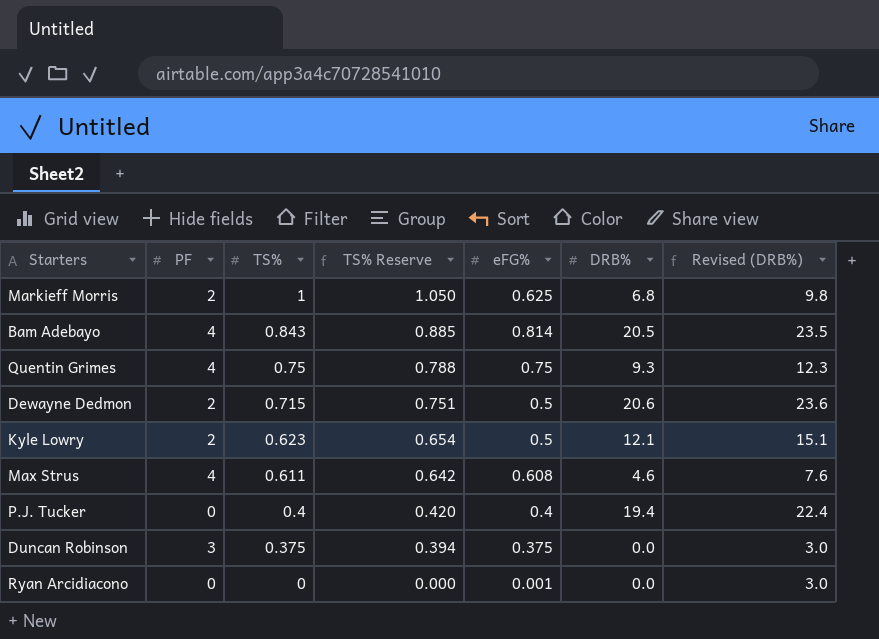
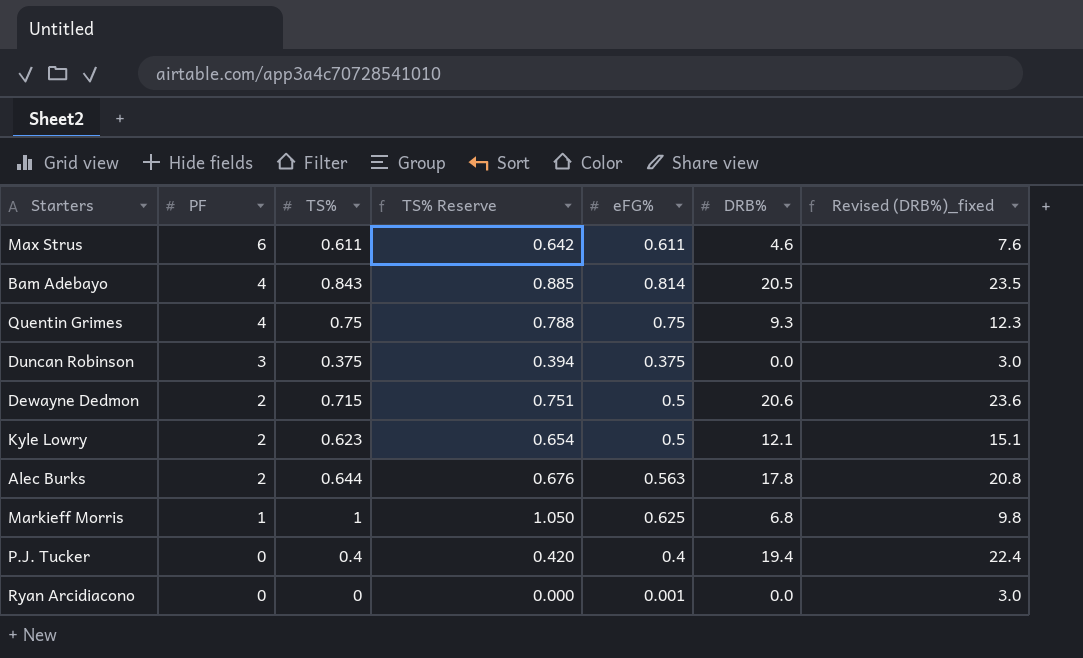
row order: TS% descending -> PF descending
column name: Revised (DRB%) -> Revised (DRB%)_fixed
Max Strus | PF: 4 -> 6
Max Strus | eFG%: 0.608 -> 0.611
row Alec Burks: none -> 2 | 0.644 | 0.676 | 0.563 | 17.8 | 20.8
Markieff Morris | PF: 2 -> 1

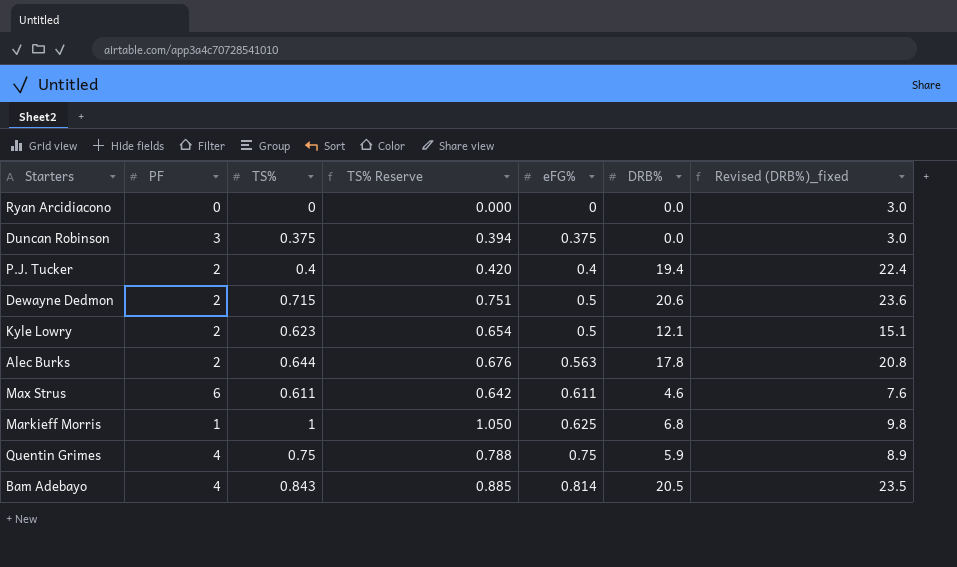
row order: PF descending -> eFG% ascending
Ryan Arcidiacono | eFG%: 0.001 -> 0
P.J. Tucker | PF: 0 -> 2
Quentin Grimes | DRB%: 9.3 -> 5.9
Quentin Grimes | Revised (DRB%)_fixed: 12.3 -> 8.9

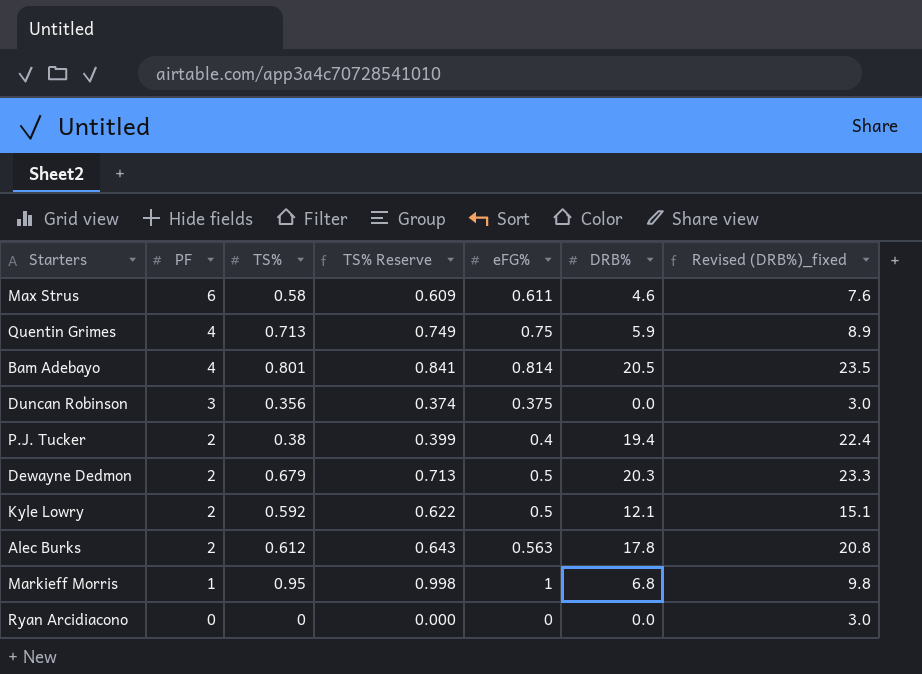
row order: eFG% ascending -> PF descending
Max Strus | TS%: 0.611 -> 0.58
Max Strus | TS% Reserve: 0.642 -> 0.609
Quentin Grimes | TS%: 0.75 -> 0.713
Quentin Grimes | TS% Reserve: 0.788 -> 0.749
Bam Adebayo | TS%: 0.843 -> 0.801
Bam Adebayo | TS% Reserve: 0.885 -> 0.841
Duncan Robinson | TS%: 0.375 -> 0.356
Duncan Robinson | TS% Reserve: 0.394 -> 0.374
P.J. Tucker | TS%: 0.4 -> 0.38
P.J. Tucker | TS% Reserve: 0.420 -> 0.399
Dewayne Dedmon | TS%: 0.715 -> 0.679
Dewayne Dedmon | TS% Reserve: 0.751 -> 0.713
Dewayne Dedmon | DRB%: 20.6 -> 20.3
Dewayne Dedmon | Revised (DRB%)_fixed: 23.6 -> 23.3
Kyle Lowry | TS%: 0.623 -> 0.592
Kyle Lowry | TS% Reserve: 0.654 -> 0.622
Alec Burks | TS%: 0.644 -> 0.612
Alec Burks | TS% Reserve: 0.676 -> 0.643
Markieff Morris | TS%: 1 -> 0.95
Markieff Morris | TS% Reserve: 1.050 -> 0.998
Markieff Morris | eFG%: 0.625 -> 1

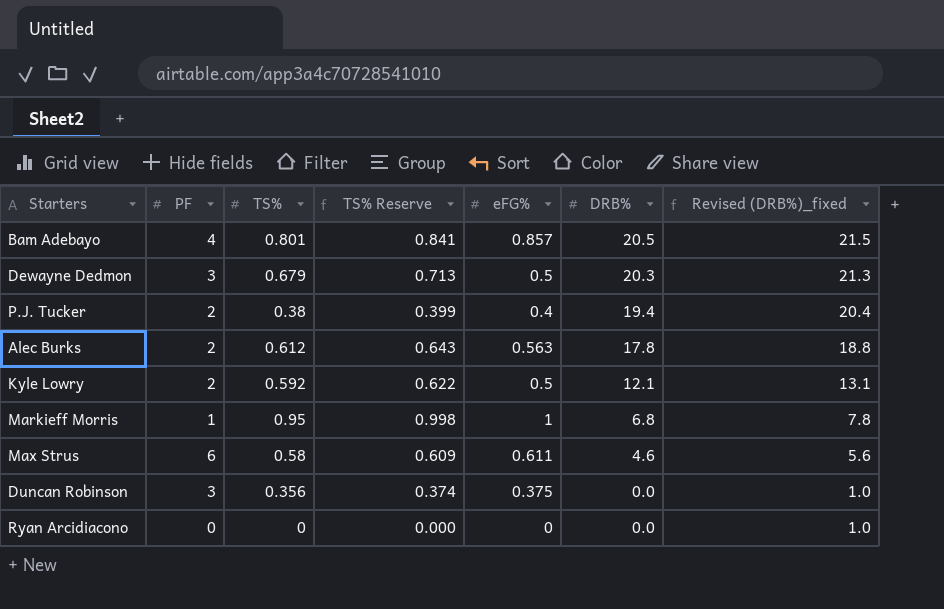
row order: PF descending -> DRB% descending
column Revised (DRB%)_fixed | formula: [DRB%] + 3 -> [DRB%] + 1
row Quentin Grimes: 4 | 0.713 | 0.749 | 0.75 | 5.9 | 8.9 -> none
Bam Adebayo | eFG%: 0.814 -> 0.857
Dewayne Dedmon | PF: 2 -> 3

